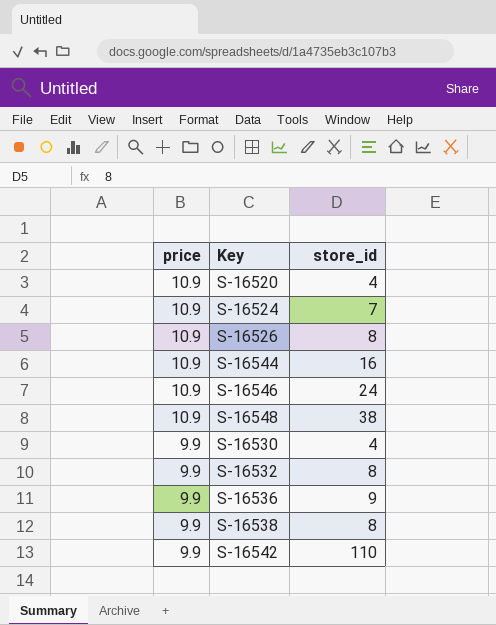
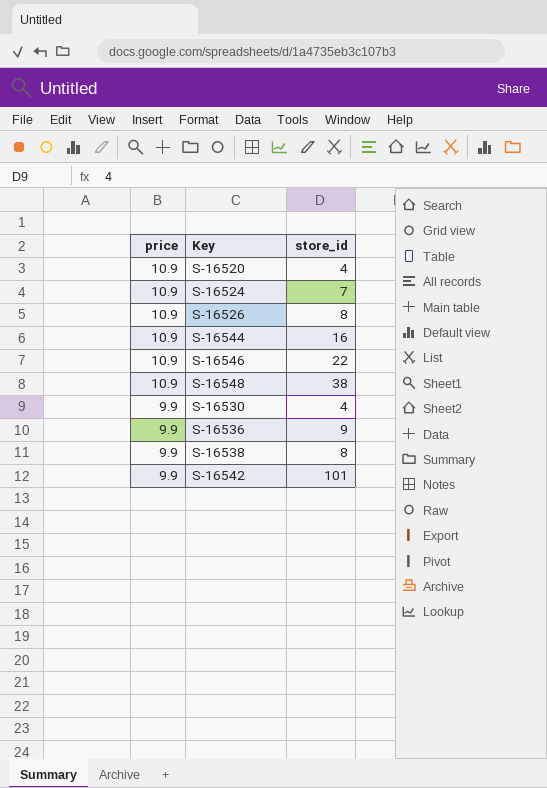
row S-16532: 9.9 | 8 -> none
S-16546 | store_id: 24 -> 22
S-16542 | store_id: 110 -> 101

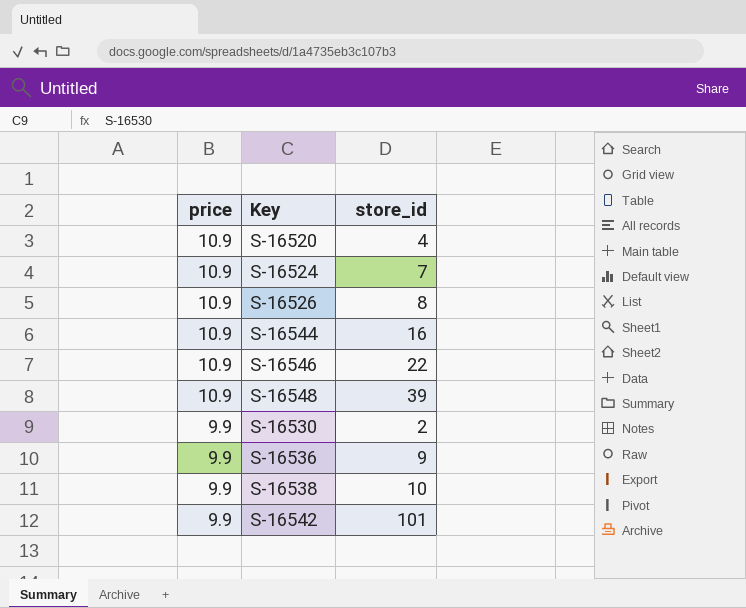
S-16548 | store_id: 38 -> 39
S-16530 | store_id: 4 -> 2
S-16538 | store_id: 8 -> 10

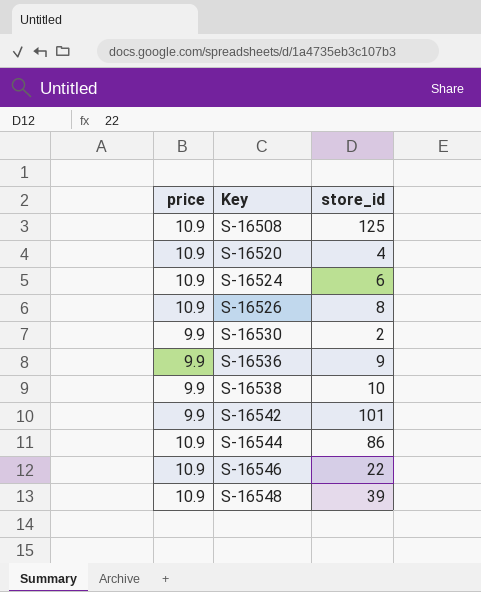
row order: price descending -> Key ascending
row S-16508: none -> 10.9 | 125
S-16524 | store_id: 7 -> 6
S-16544 | store_id: 16 -> 86

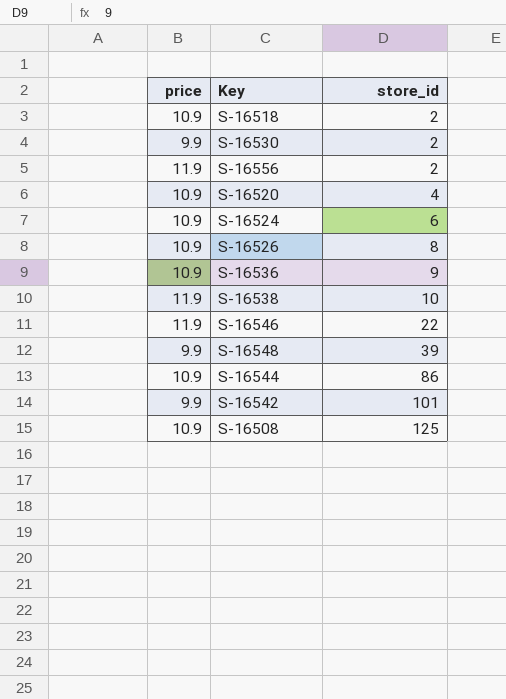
row order: Key ascending -> store_id ascending
row S-16518: none -> 10.9 | 2
row S-16556: none -> 11.9 | 2
S-16536 | price: 9.9 -> 10.9
S-16538 | price: 9.9 -> 11.9
S-16546 | price: 10.9 -> 11.9
S-16548 | price: 10.9 -> 9.9

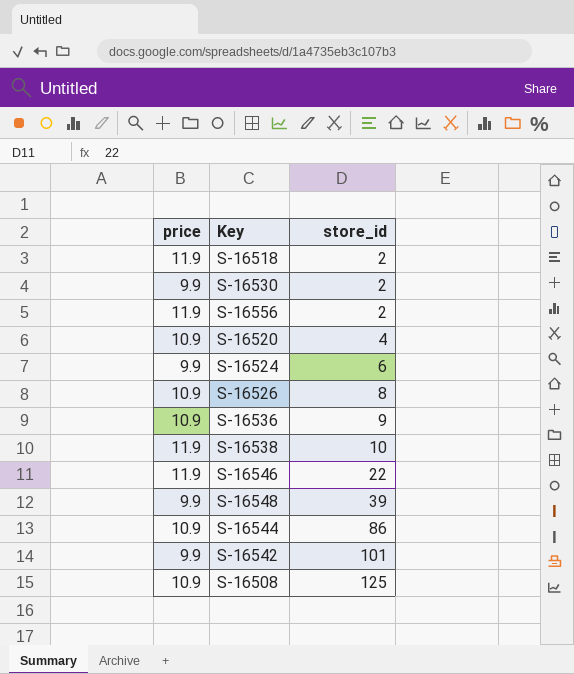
S-16518 | price: 10.9 -> 11.9
S-16524 | price: 10.9 -> 9.9

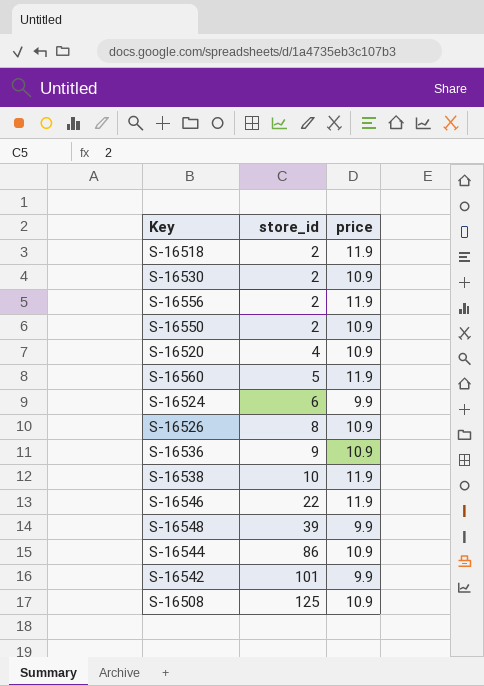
column price | position: 1 -> 3
S-16530 | price: 9.9 -> 10.9
row S-16550: none -> 2 | 10.9
row S-16560: none -> 5 | 11.9

